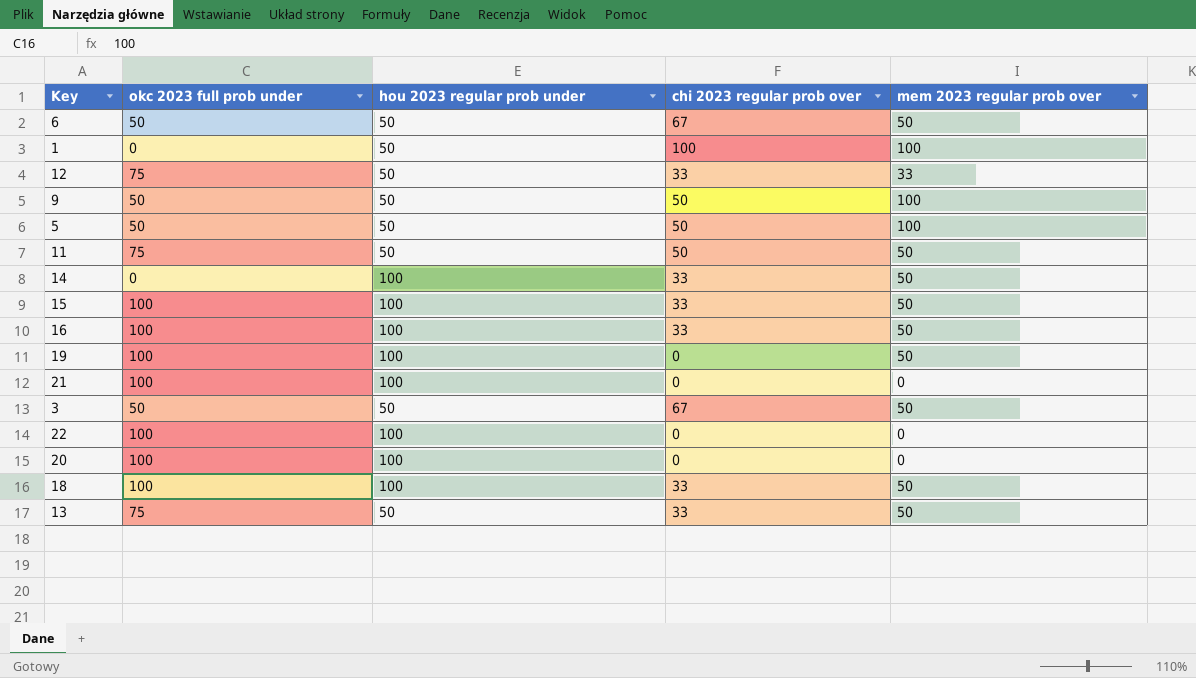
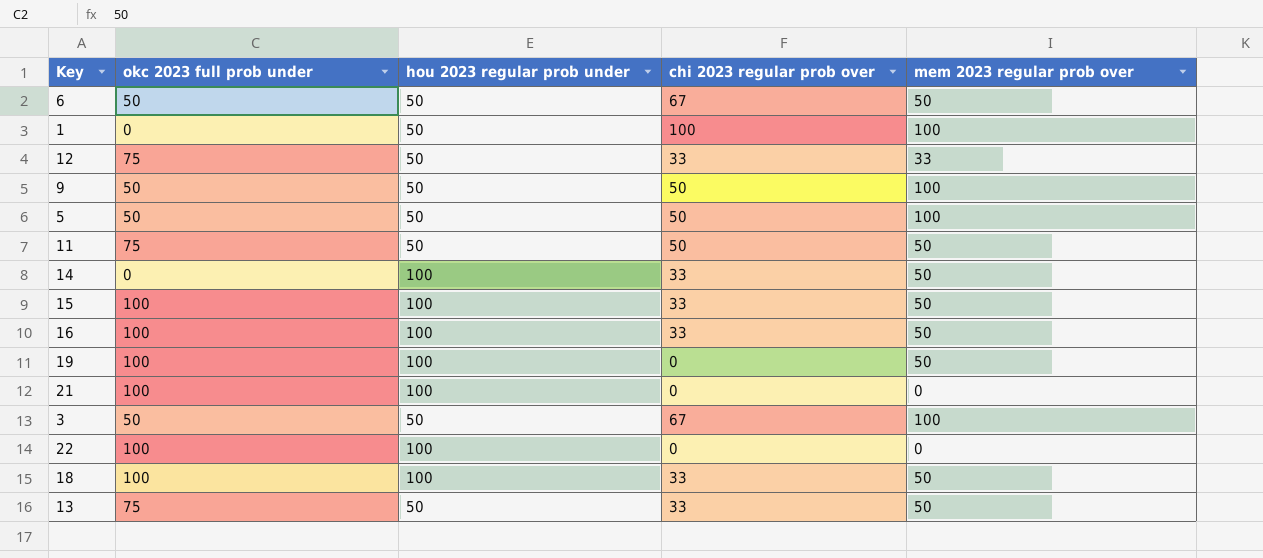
row 20: 100 | 100 | 0 | 0 -> none
3 | mem 2023 regular prob over: 50 -> 100

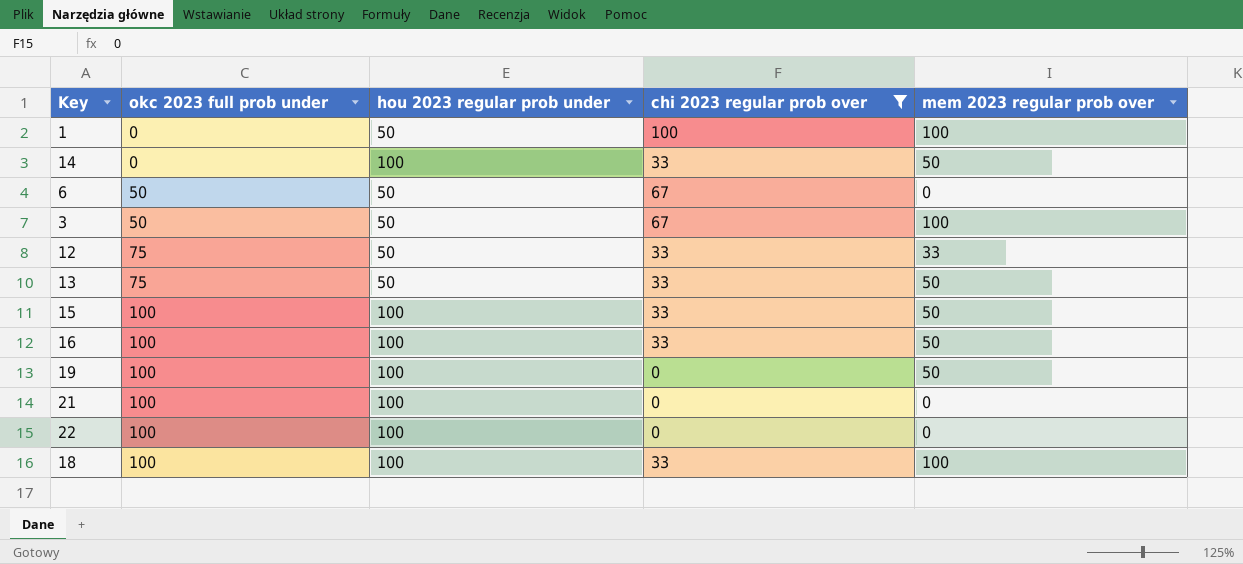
filter: none -> chi 2023 regular prob over != 50
row order: none -> okc 2023 full prob under ascending
6 | mem 2023 regular prob over: 50 -> 0
18 | mem 2023 regular prob over: 50 -> 100

